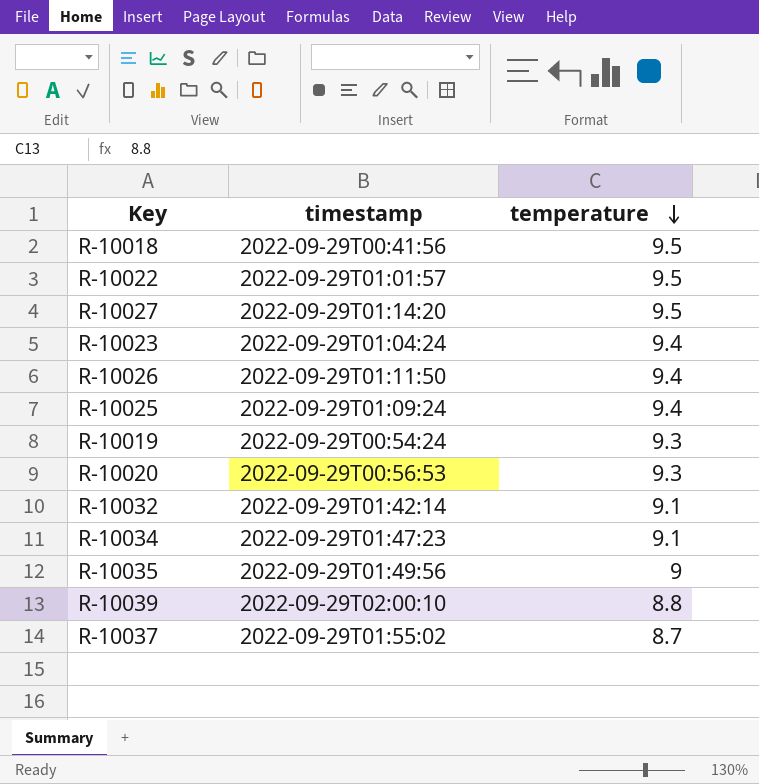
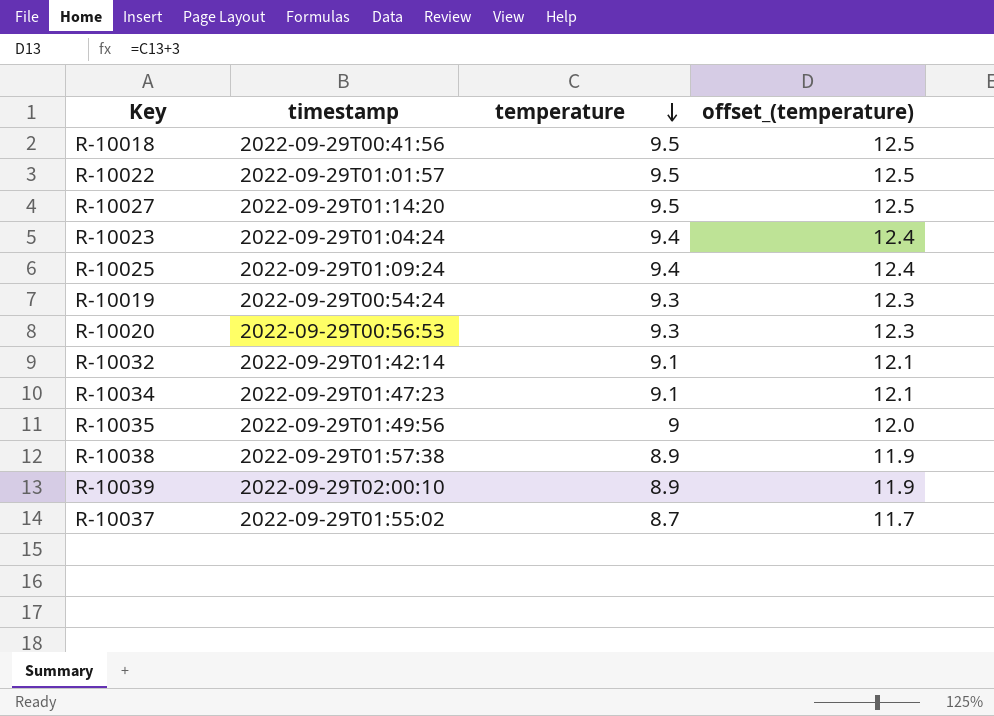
column offset_(temperature) | formula: none -> [temperature] + 3
row R-10026: 2022-09-29T01:11:50 | 9.4 -> none
row R-10038: none -> 2022-09-29T01:57:38 | 8.9 | 11.9
R-10039 | temperature: 8.8 -> 8.9

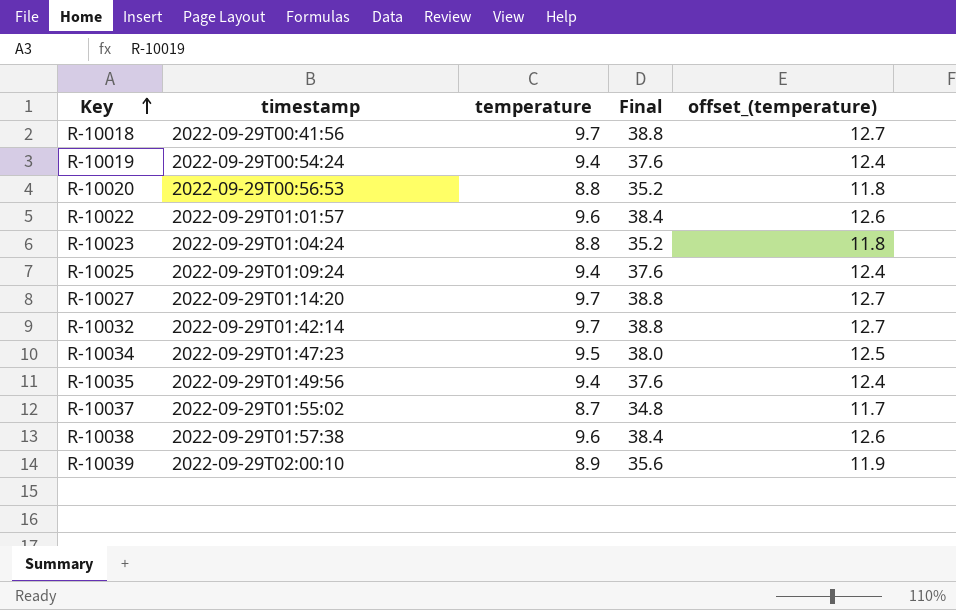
row order: temperature descending -> Key ascending
column Final | formula: none -> [temperature] * 4
R-10018 | temperature: 9.5 -> 9.7
R-10018 | offset_(temperature): 12.5 -> 12.7
R-10019 | temperature: 9.3 -> 9.4
R-10019 | offset_(temperature): 12.3 -> 12.4
R-10020 | temperature: 9.3 -> 8.8
R-10020 | offset_(temperature): 12.3 -> 11.8
R-10022 | temperature: 9.5 -> 9.6
R-10022 | offset_(temperature): 12.5 -> 12.6
R-10023 | temperature: 9.4 -> 8.8
R-10023 | offset_(temperature): 12.4 -> 11.8
R-10027 | temperature: 9.5 -> 9.7
R-10027 | offset_(temperature): 12.5 -> 12.7
R-10032 | temperature: 9.1 -> 9.7
R-10032 | offset_(temperature): 12.1 -> 12.7
R-10034 | temperature: 9.1 -> 9.5
R-10034 | offset_(temperature): 12.1 -> 12.5
R-10035 | temperature: 9 -> 9.4
R-10035 | offset_(temperature): 12.0 -> 12.4
R-10038 | temperature: 8.9 -> 9.6
R-10038 | offset_(temperature): 11.9 -> 12.6

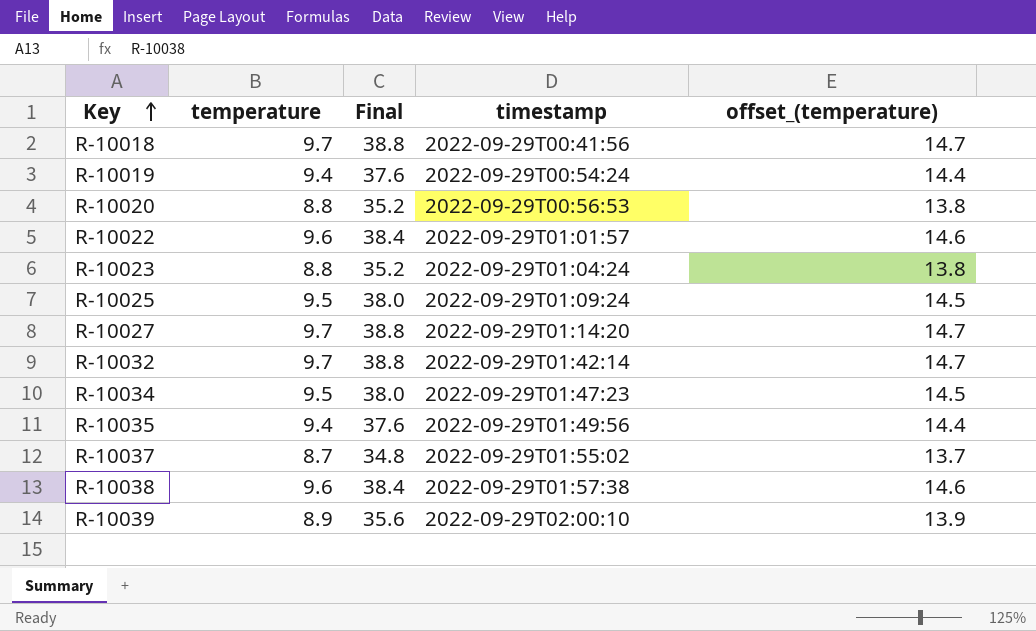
column timestamp | position: 2 -> 4
column offset_(temperature) | formula: [temperature] + 3 -> [temperature] + 5
R-10025 | temperature: 9.4 -> 9.5
R-10025 | Final: 37.6 -> 38.0

